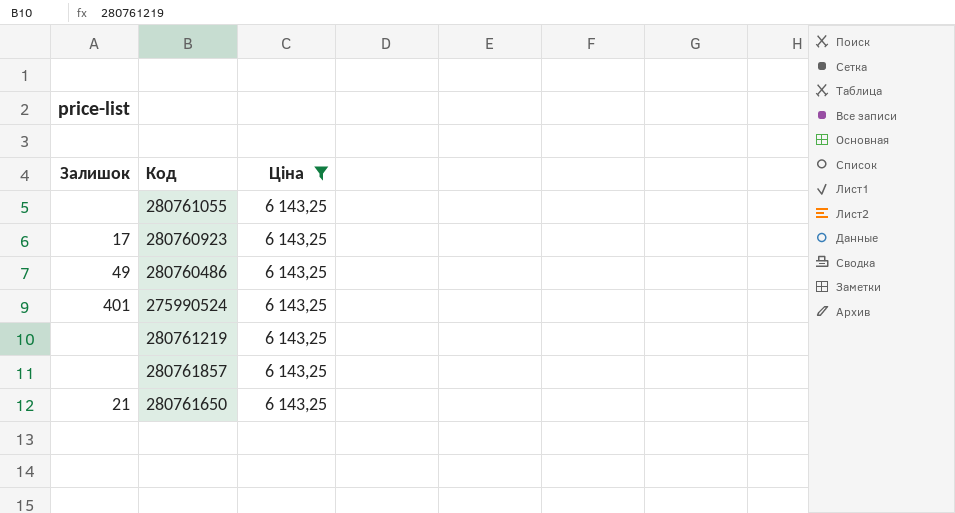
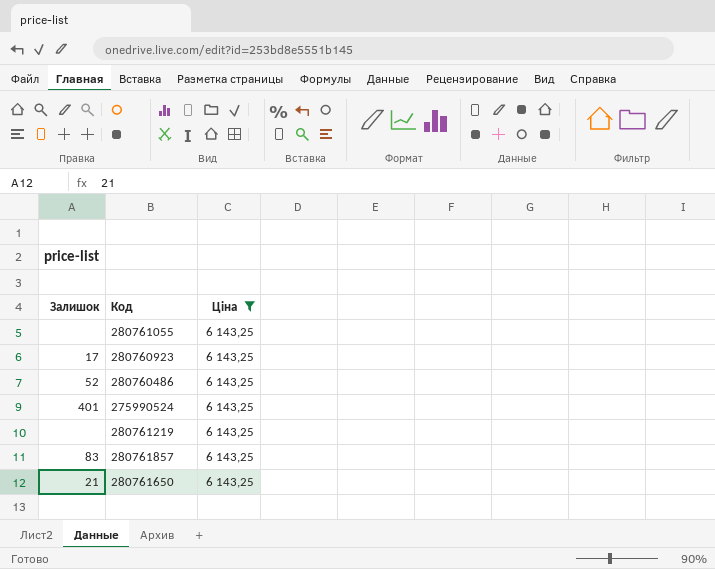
280760486 | Залишок: 49 -> 52
280761857 | Залишок: none -> 83

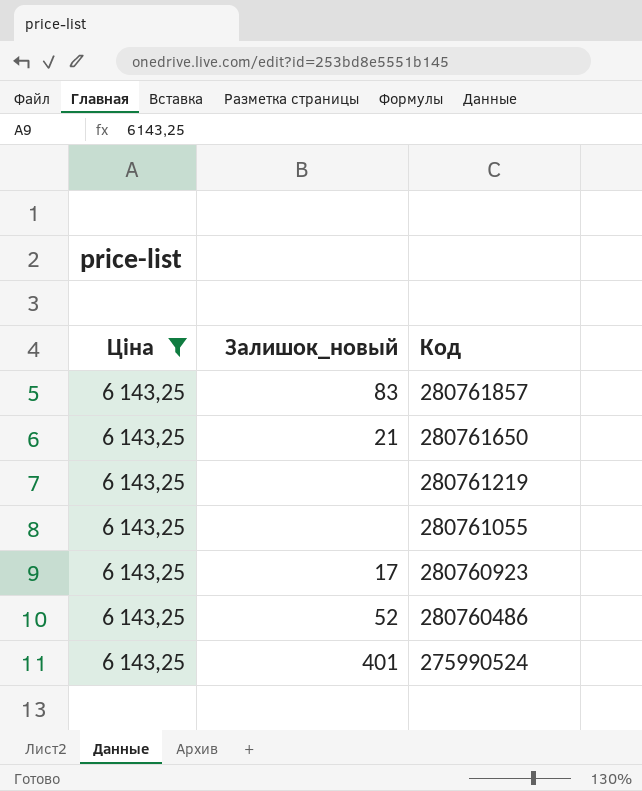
row order: none -> Код descending
column Ціна | position: 3 -> 1
column name: Залишок -> Залишок_новый

